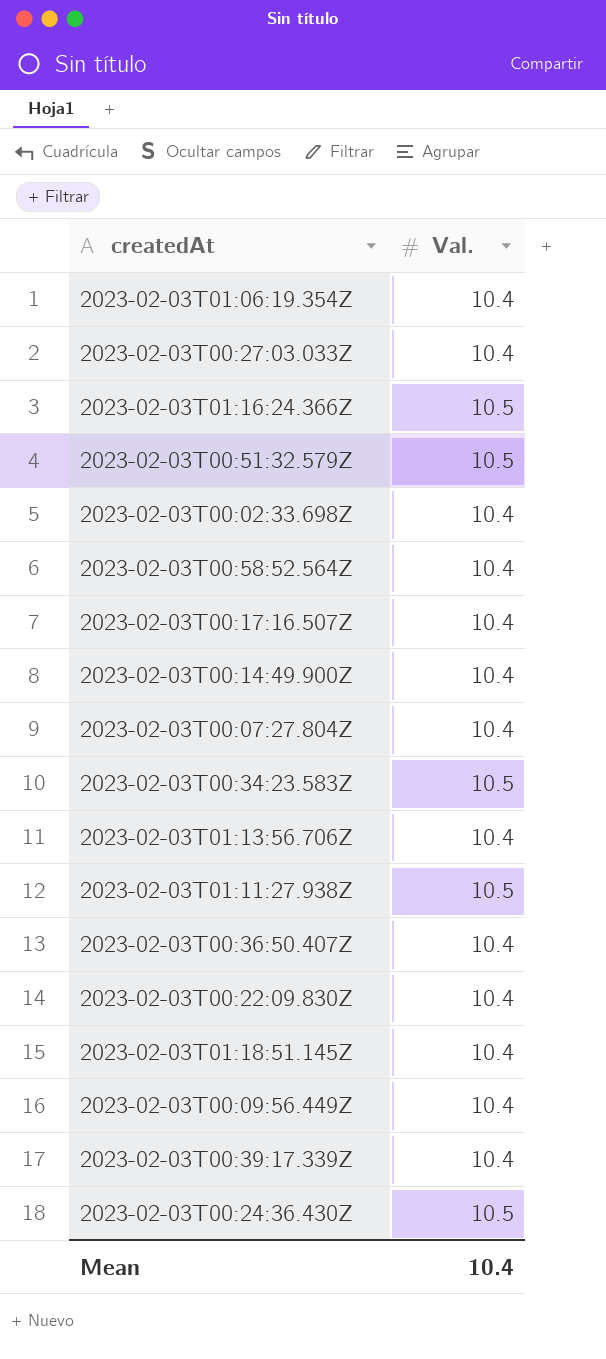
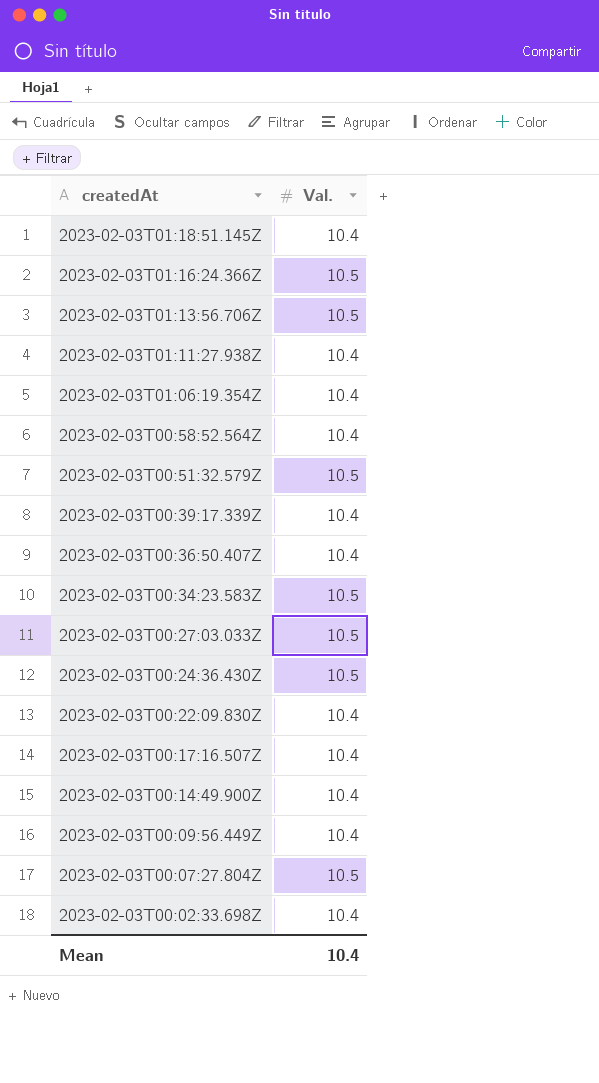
row order: none -> createdAt descending
2023-02-03T01:13:56.706Z | Val.: 10.4 -> 10.5
2023-02-03T01:11:27.938Z | Val.: 10.5 -> 10.4
2023-02-03T00:27:03.033Z | Val.: 10.4 -> 10.5
2023-02-03T00:07:27.804Z | Val.: 10.4 -> 10.5

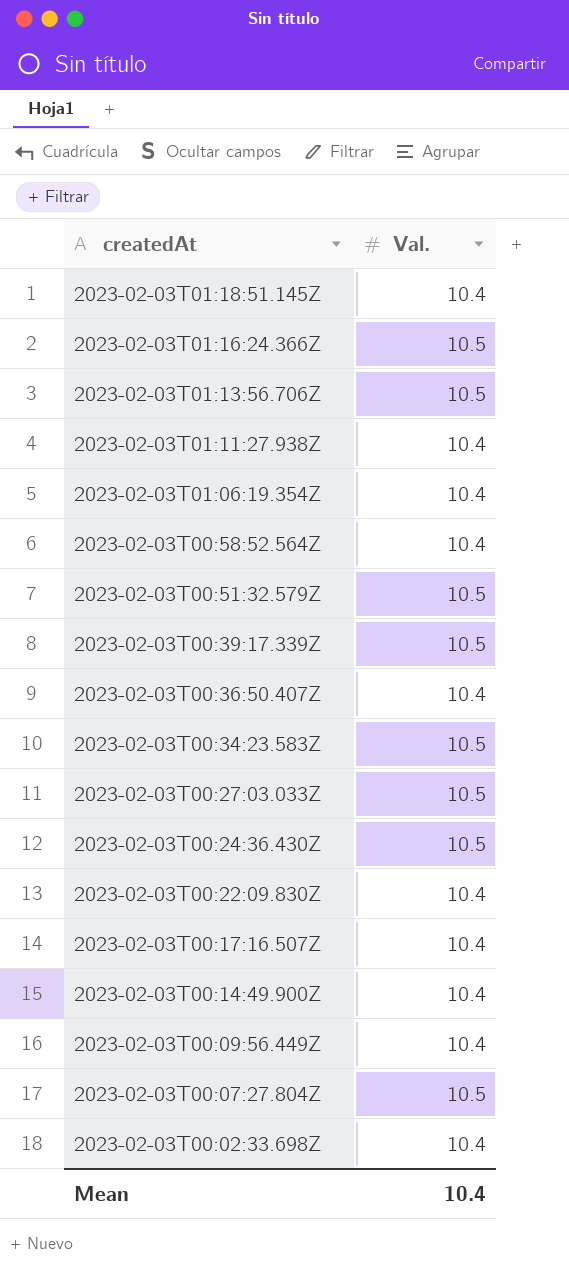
2023-02-03T00:39:17.339Z | Val.: 10.4 -> 10.5

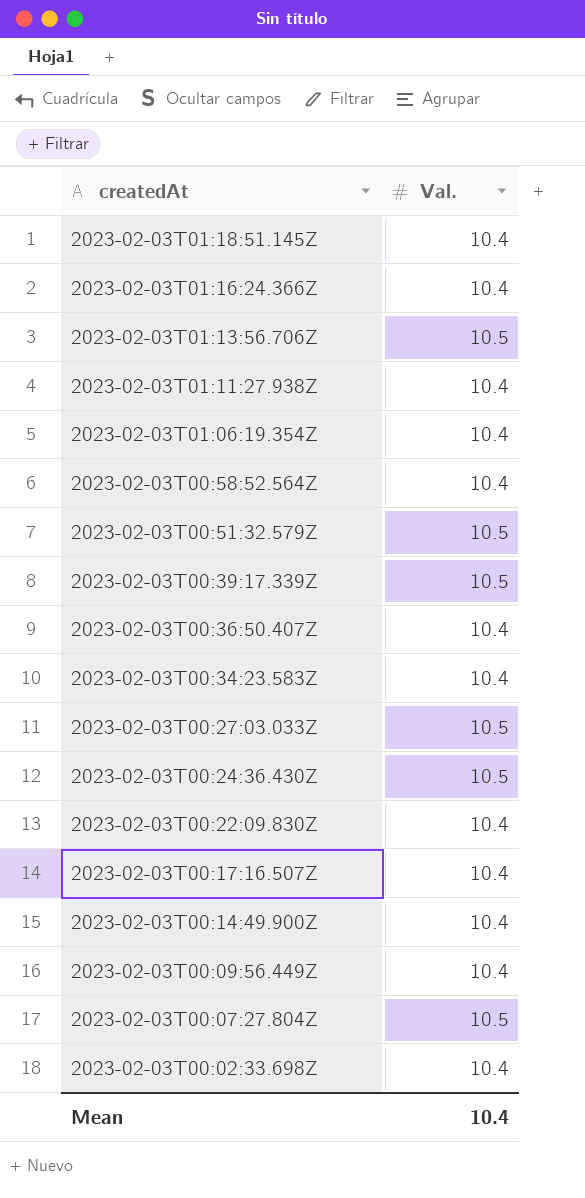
2023-02-03T01:16:24.366Z | Val.: 10.5 -> 10.4
2023-02-03T00:34:23.583Z | Val.: 10.5 -> 10.4

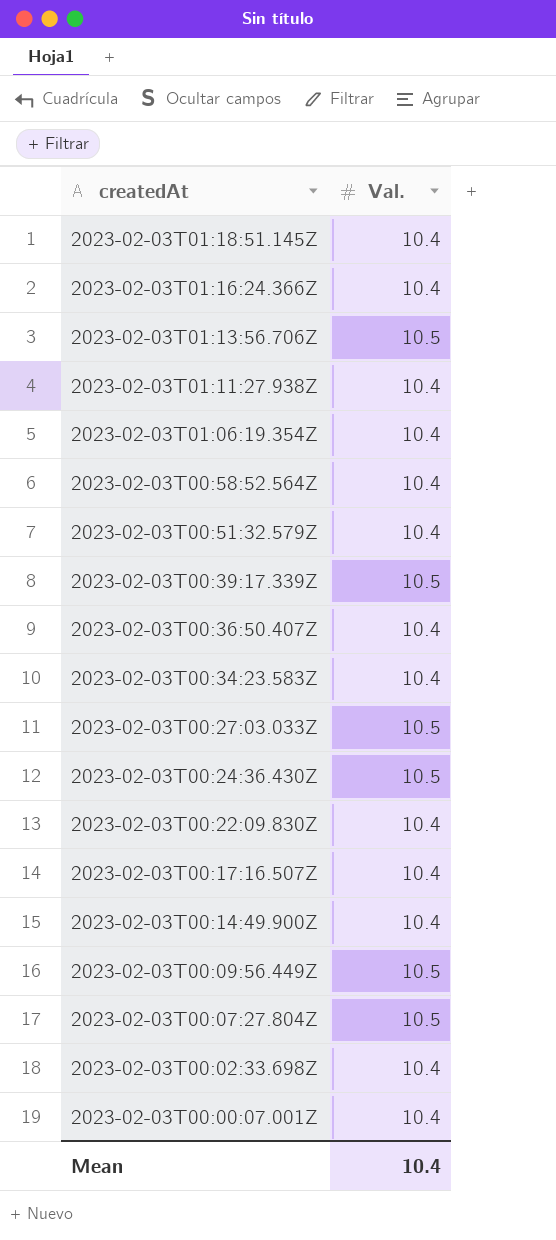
2023-02-03T00:51:32.579Z | Val.: 10.5 -> 10.4
2023-02-03T00:09:56.449Z | Val.: 10.4 -> 10.5
row 2023-02-03T00:00:07.001Z: none -> 10.4

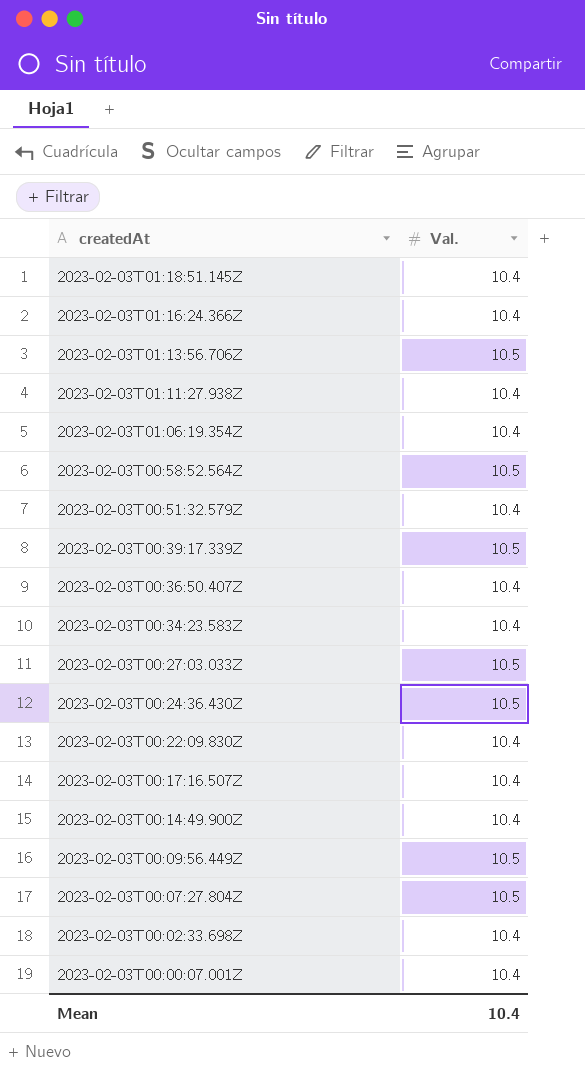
2023-02-03T00:58:52.564Z | Val.: 10.4 -> 10.5

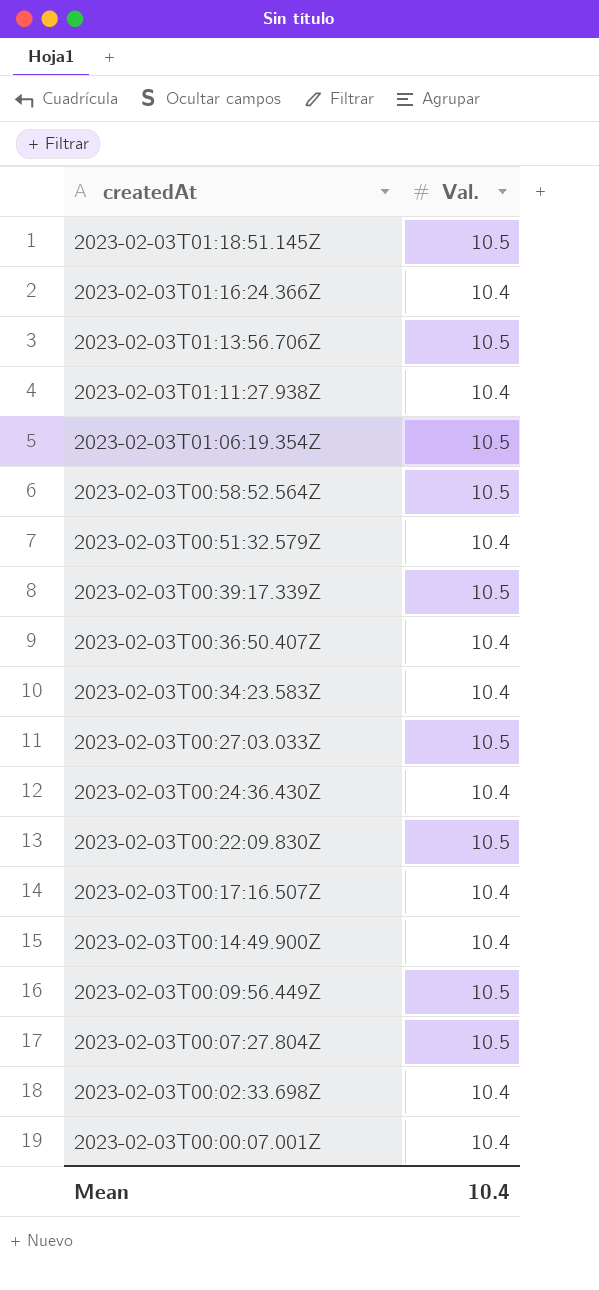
2023-02-03T01:18:51.145Z | Val.: 10.4 -> 10.5
2023-02-03T01:06:19.354Z | Val.: 10.4 -> 10.5
2023-02-03T00:24:36.430Z | Val.: 10.5 -> 10.4
2023-02-03T00:22:09.830Z | Val.: 10.4 -> 10.5

